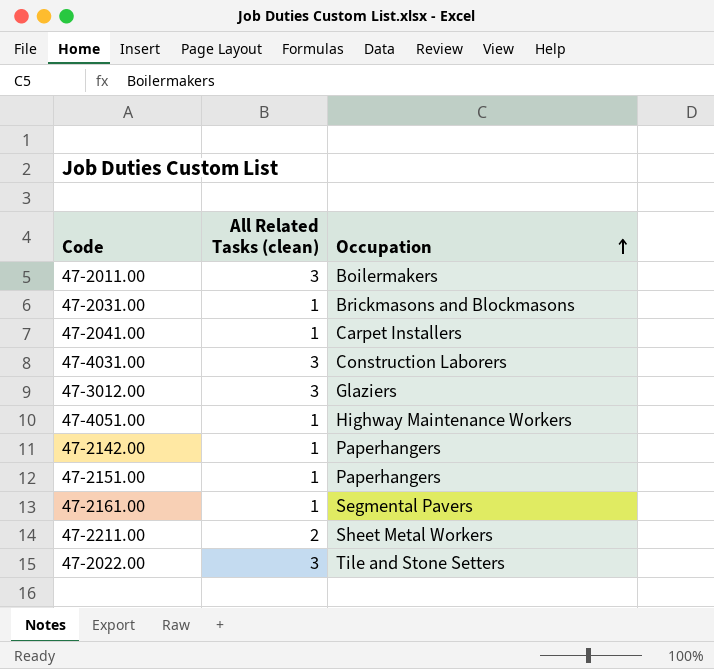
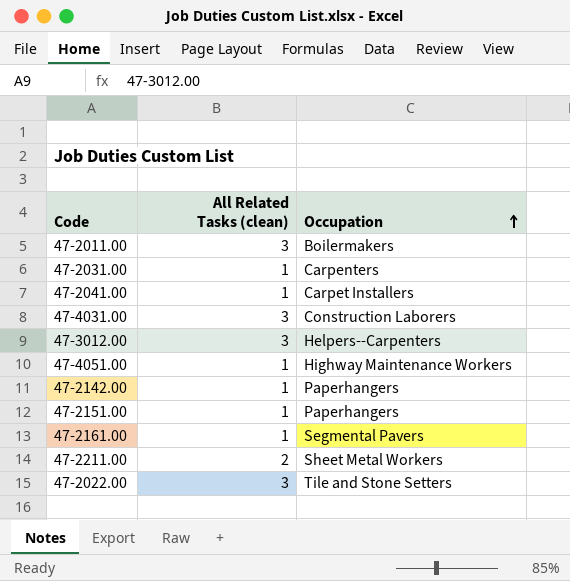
47-2031.00 | Occupation: Brickmasons and Blockmasons -> Carpenters
47-3012.00 | Occupation: Glaziers -> Helpers--Carpenters

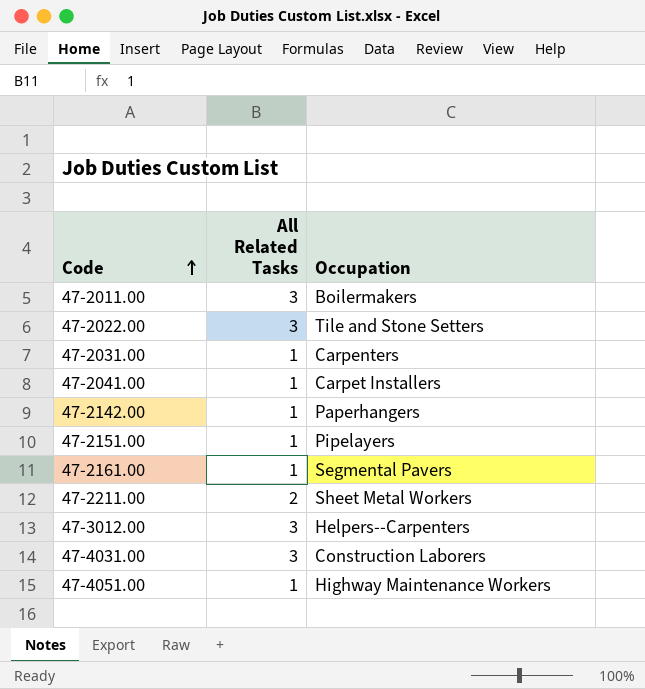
row order: Occupation ascending -> Code ascending
column name: All Related Tasks (clean) -> All Related Tasks
47-2151.00 | Occupation: Paperhangers -> Pipelayers

